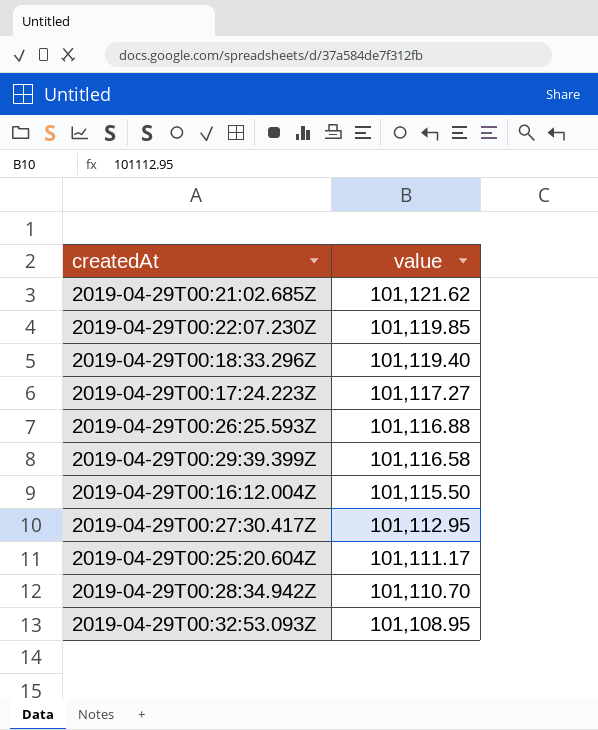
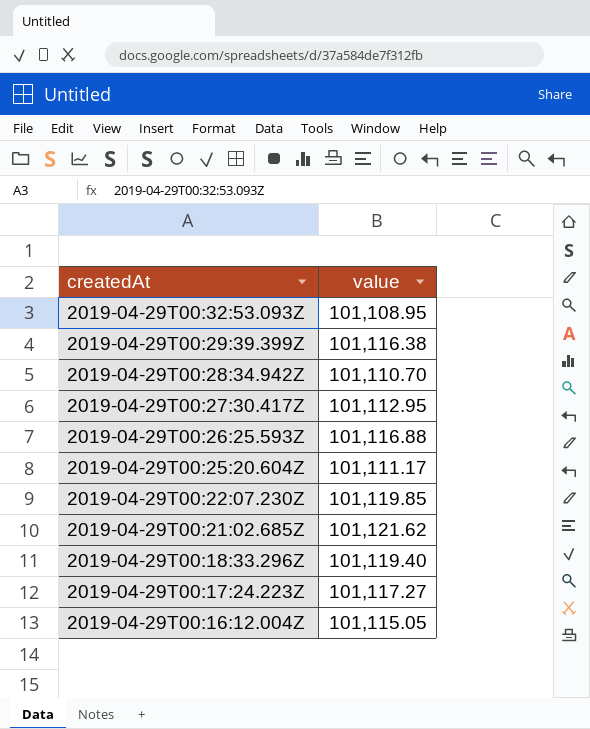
row order: value descending -> createdAt descending
2019-04-29T00:29:39.399Z | value: 101,116.58 -> 101,116.38
2019-04-29T00:16:12.004Z | value: 101,115.50 -> 101,115.05

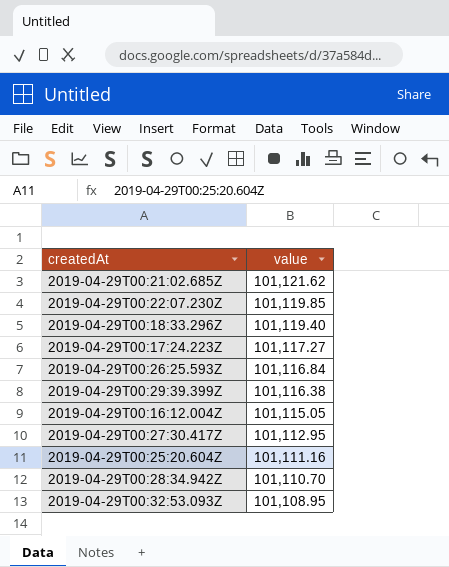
row order: createdAt descending -> value descending
2019-04-29T00:26:25.593Z | value: 101,116.88 -> 101,116.84
2019-04-29T00:25:20.604Z | value: 101,111.17 -> 101,111.16

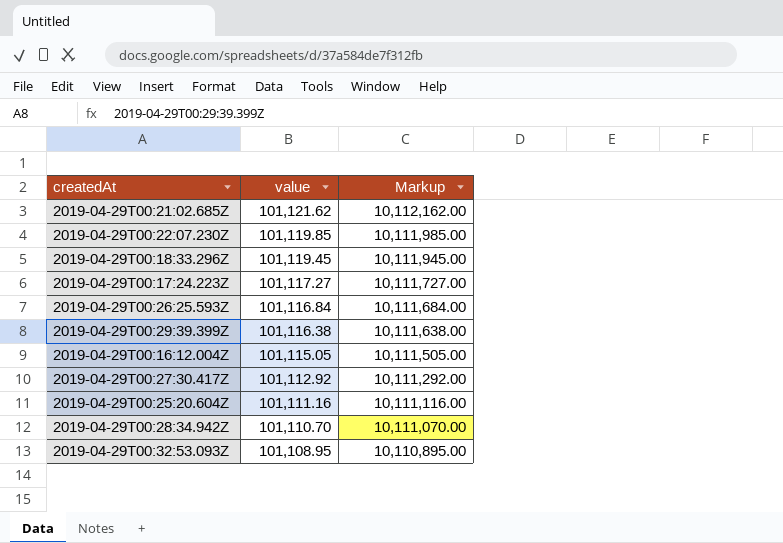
column Markup | formula: none -> [value] * 100
2019-04-29T00:18:33.296Z | value: 101,119.40 -> 101,119.45
2019-04-29T00:27:30.417Z | value: 101,112.95 -> 101,112.92

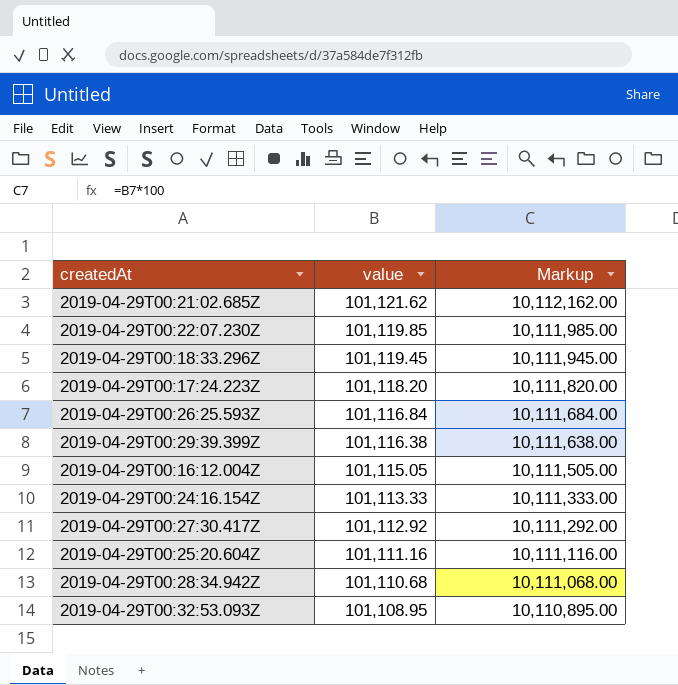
2019-04-29T00:17:24.223Z | value: 101,117.27 -> 101,118.20
2019-04-29T00:17:24.223Z | Markup: 10,111,727.00 -> 10,111,820.00
row 2019-04-29T00:24:16.154Z: none -> 101,113.33 | 10,111,333.00
2019-04-29T00:28:34.942Z | value: 101,110.70 -> 101,110.68
2019-04-29T00:28:34.942Z | Markup: 10,111,070.00 -> 10,111,068.00

